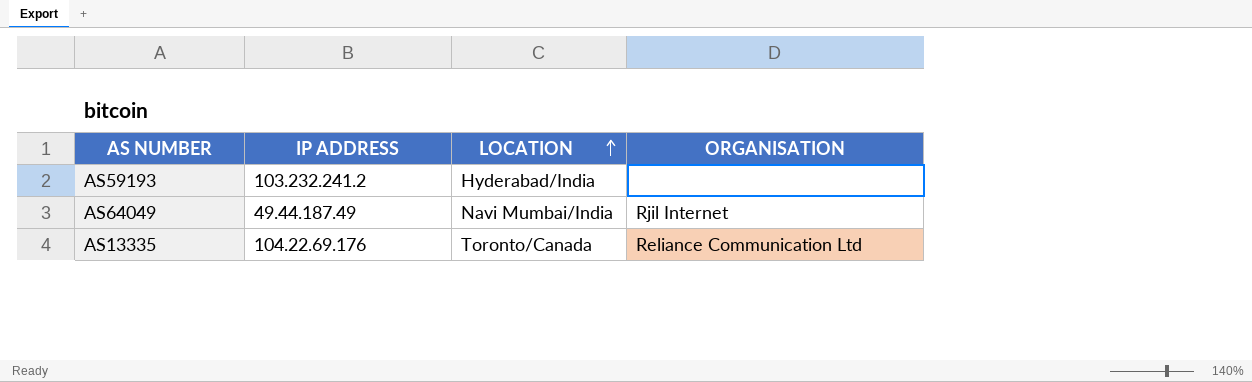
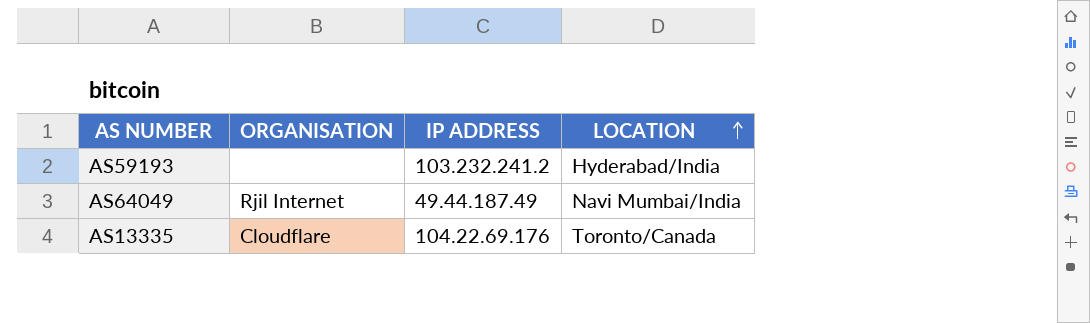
column ORGANISATION | position: 4 -> 2
AS13335 | ORGANISATION: Reliance Communication Ltd -> Cloudflare

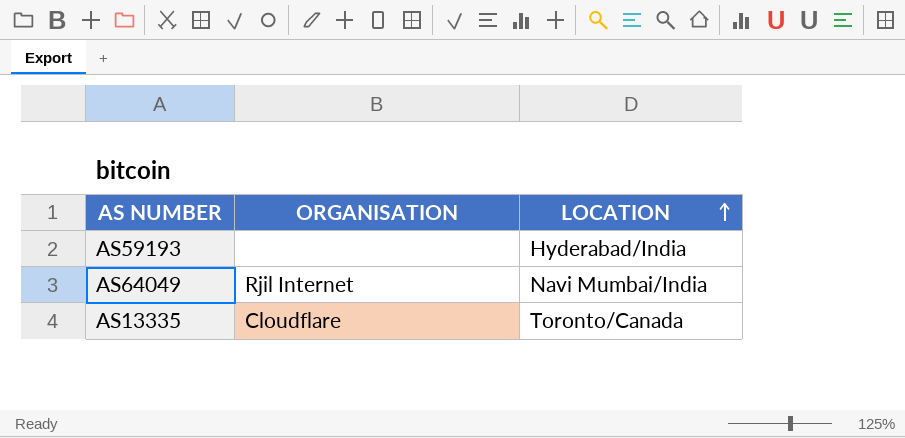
column IP ADDRESS | position: 3 -> none

